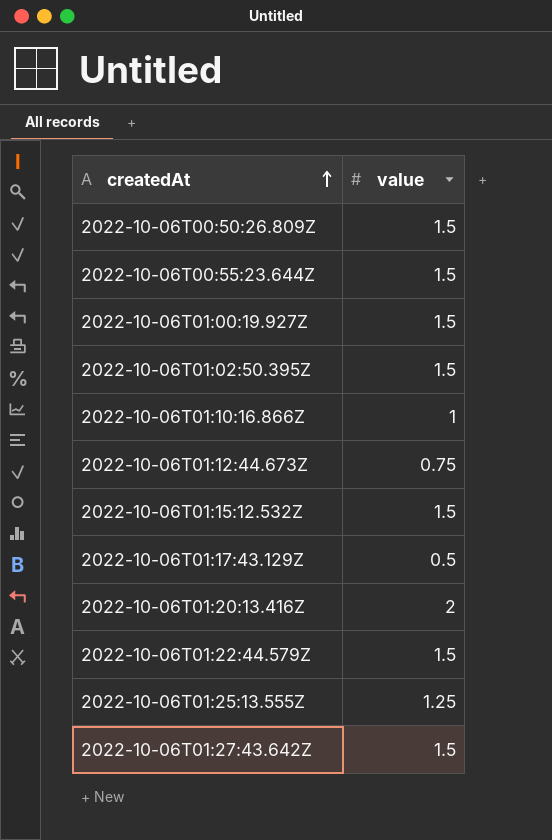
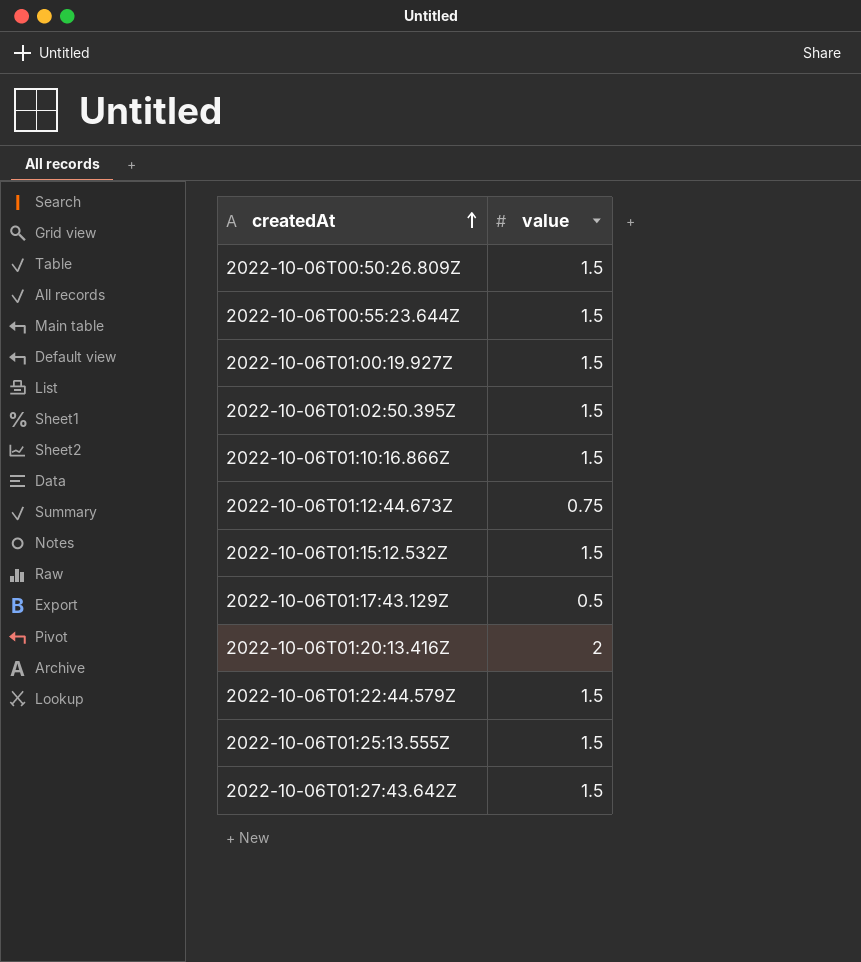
2022-10-06T01:10:16.866Z | value: 1 -> 1.5
2022-10-06T01:25:13.555Z | value: 1.25 -> 1.5

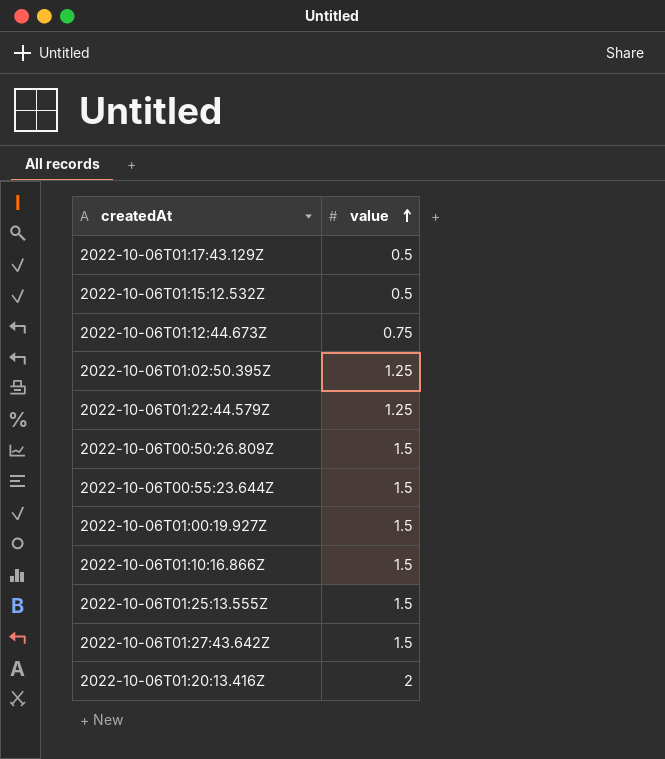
row order: createdAt ascending -> value ascending
2022-10-06T01:15:12.532Z | value: 1.5 -> 0.5
2022-10-06T01:02:50.395Z | value: 1.5 -> 1.25
2022-10-06T01:22:44.579Z | value: 1.5 -> 1.25

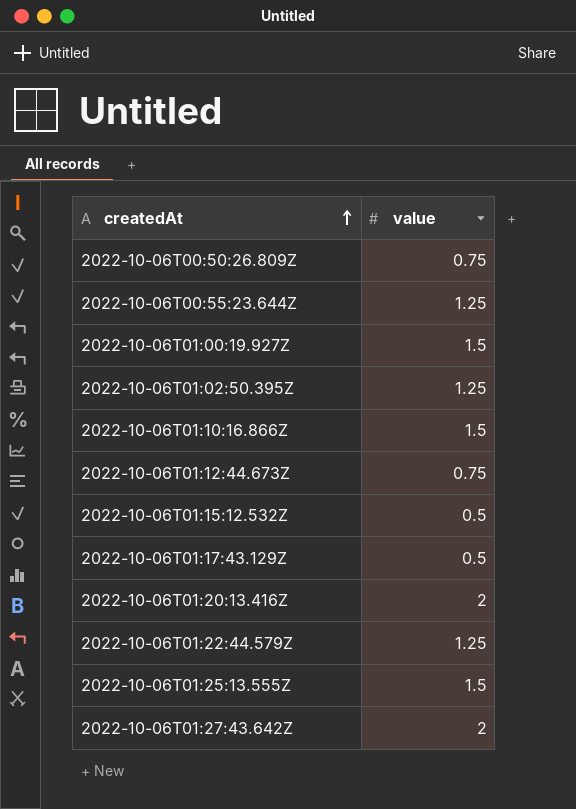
row order: value ascending -> createdAt ascending
2022-10-06T00:50:26.809Z | value: 1.5 -> 0.75
2022-10-06T00:55:23.644Z | value: 1.5 -> 1.25
2022-10-06T01:27:43.642Z | value: 1.5 -> 2

